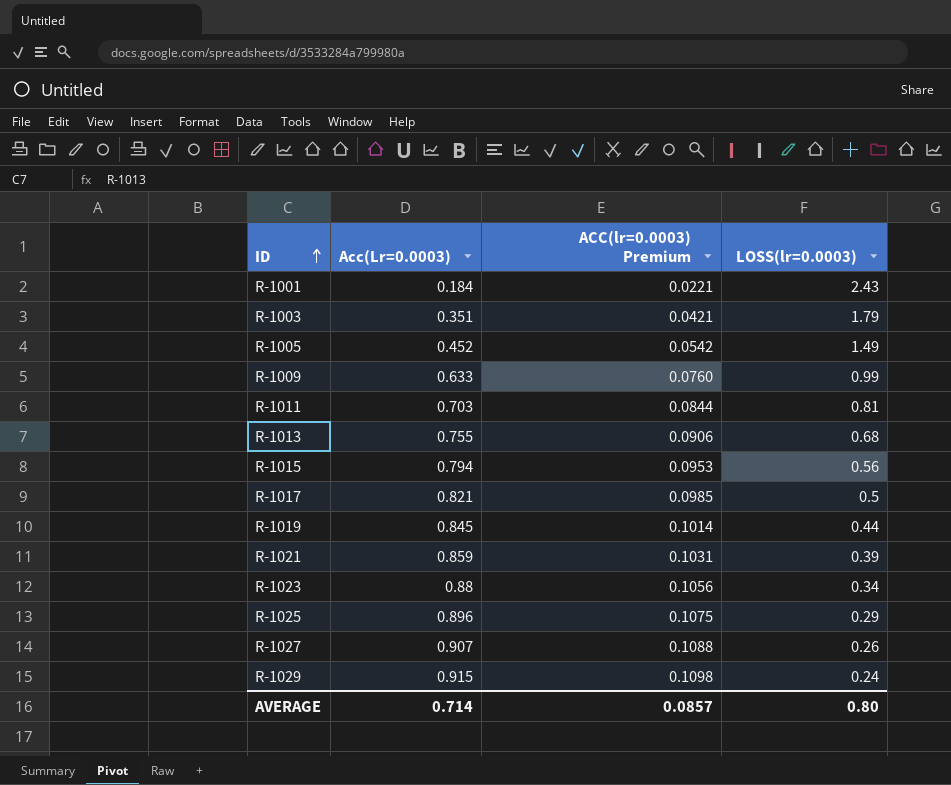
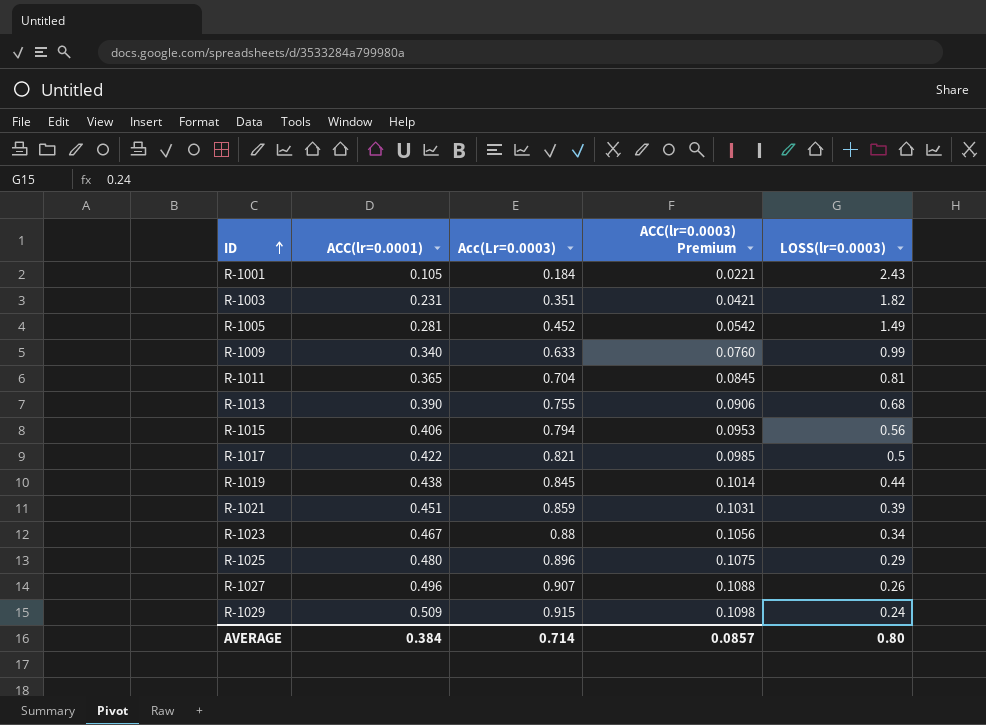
column ACC(lr=0.0001) | position: none -> 2
R-1003 | LOSS(lr=0.0003): 1.79 -> 1.82
R-1011 | Acc(Lr=0.0003): 0.703 -> 0.704
R-1011 | ACC(lr=0.0003) Premium: 0.0844 -> 0.0845

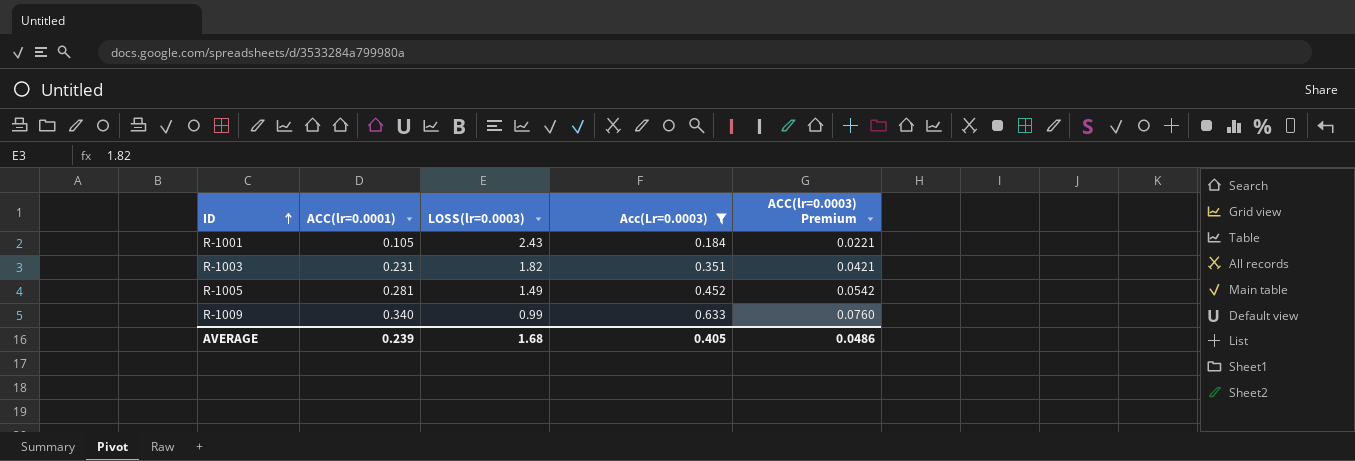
filter: none -> Acc(Lr=0.0003) <= 0.633
column LOSS(lr=0.0003) | position: 5 -> 3
AVERAGE | ACC(lr=0.0001): 0.384 -> 0.239
AVERAGE | LOSS(lr=0.0003): 0.80 -> 1.68
AVERAGE | Acc(Lr=0.0003): 0.714 -> 0.405
AVERAGE | ACC(lr=0.0003) Premium: 0.0857 -> 0.0486

